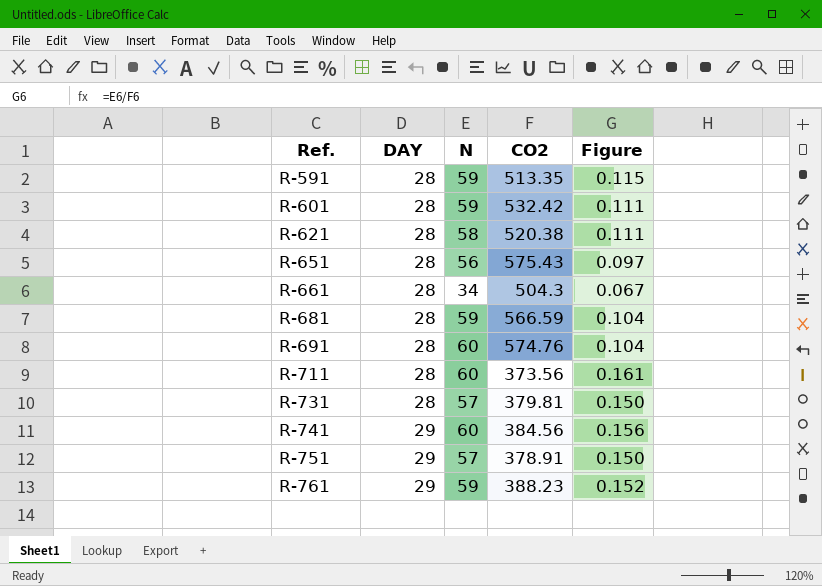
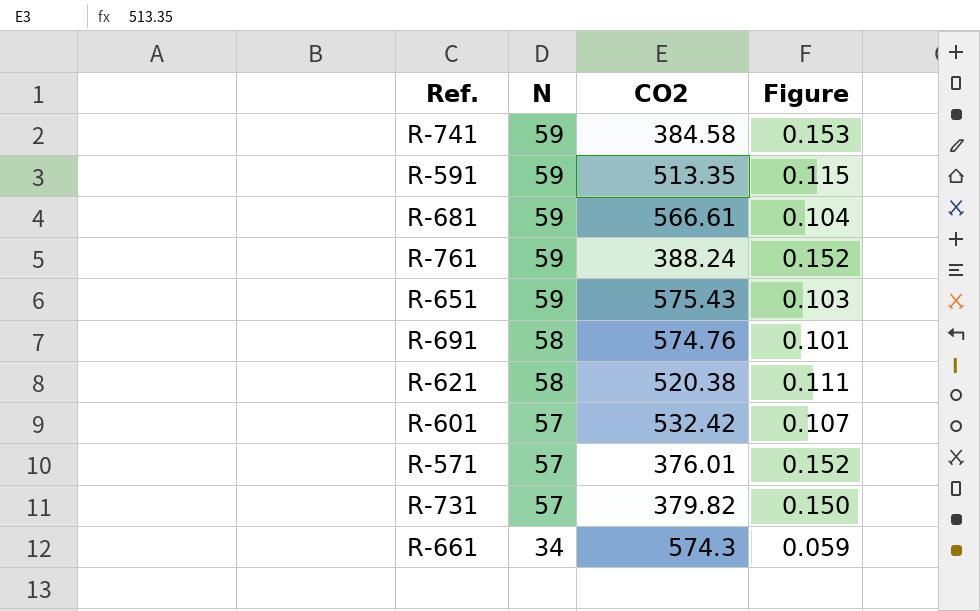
row order: Ref. ascending -> N descending
column DAY | position: 2 -> none
row R-711: 28 | 60 | 373.56 | 0.161 -> none
row R-751: 29 | 57 | 378.91 | 0.150 -> none
R-741 | N: 60 -> 59
R-741 | CO2: 384.56 -> 384.58
R-741 | Figure: 0.156 -> 0.153
R-681 | CO2: 566.59 -> 566.61
R-761 | CO2: 388.23 -> 388.24
R-651 | N: 56 -> 59
R-651 | Figure: 0.097 -> 0.103
R-691 | N: 60 -> 58
R-691 | Figure: 0.104 -> 0.101
R-601 | N: 59 -> 57
R-601 | Figure: 0.111 -> 0.107
row R-571: none -> 57 | 376.01 | 0.152
R-731 | CO2: 379.81 -> 379.82
R-661 | CO2: 504.3 -> 574.3
R-661 | Figure: 0.067 -> 0.059

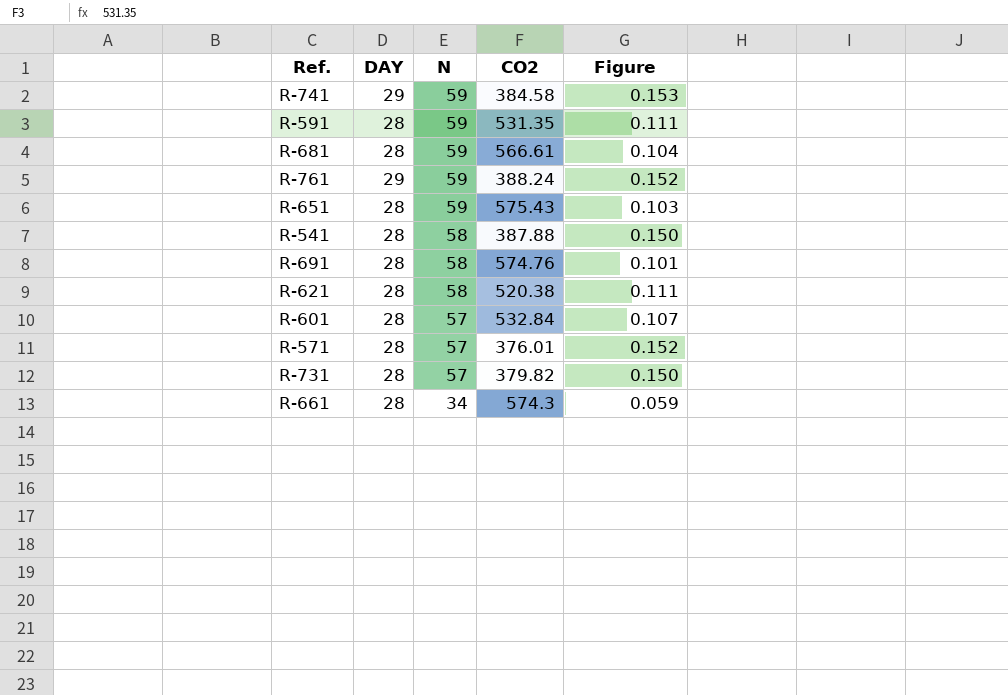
column DAY | position: none -> 2
R-591 | CO2: 513.35 -> 531.35
R-591 | Figure: 0.115 -> 0.111
row R-541: none -> 28 | 58 | 387.88 | 0.150
R-601 | CO2: 532.42 -> 532.84

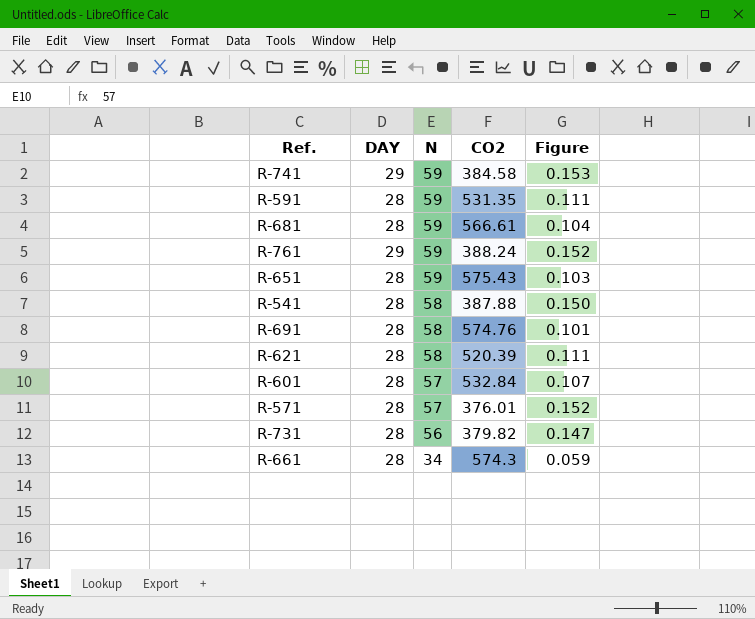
R-621 | CO2: 520.38 -> 520.39
R-731 | N: 57 -> 56
R-731 | Figure: 0.150 -> 0.147

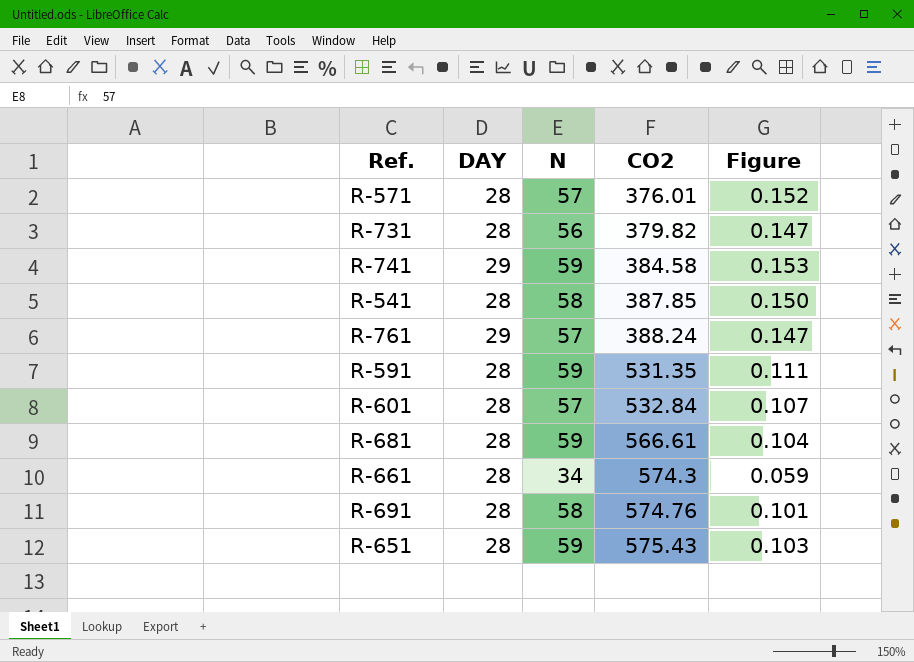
row order: N descending -> CO2 ascending
row R-621: 28 | 58 | 520.39 | 0.111 -> none
R-541 | CO2: 387.88 -> 387.85
R-761 | N: 59 -> 57
R-761 | Figure: 0.152 -> 0.147

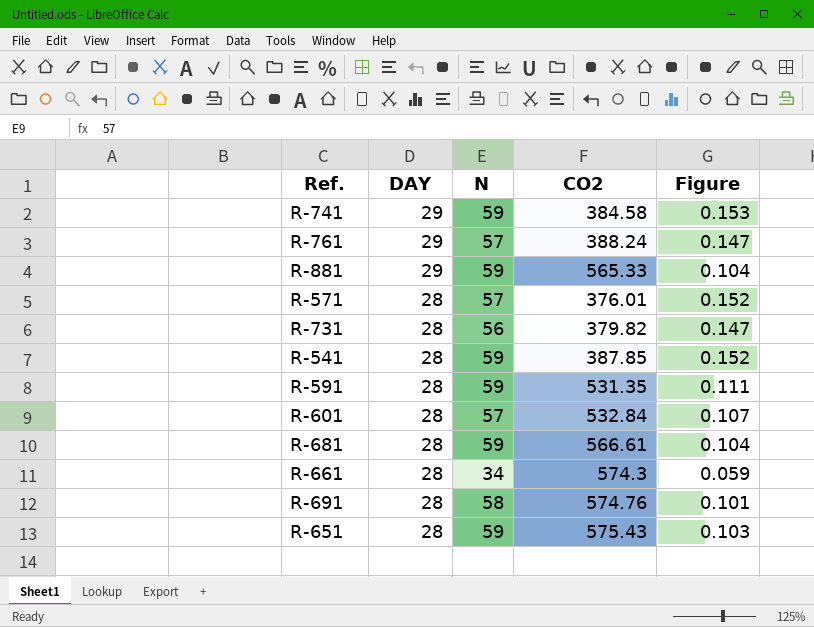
row order: CO2 ascending -> DAY descending
row R-881: none -> 29 | 59 | 565.33 | 0.104
R-541 | N: 58 -> 59
R-541 | Figure: 0.150 -> 0.152

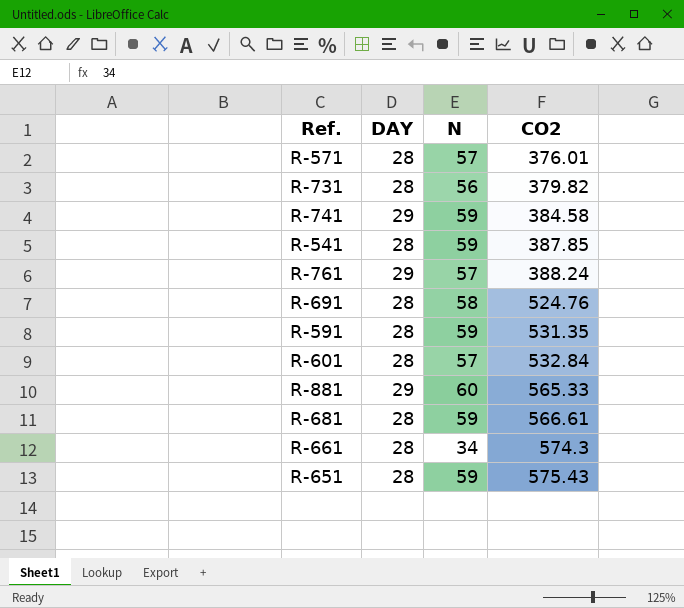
row order: DAY descending -> CO2 ascending
column Figure | formula: [N] / [CO2] -> none
R-691 | CO2: 574.76 -> 524.76
R-881 | N: 59 -> 60

